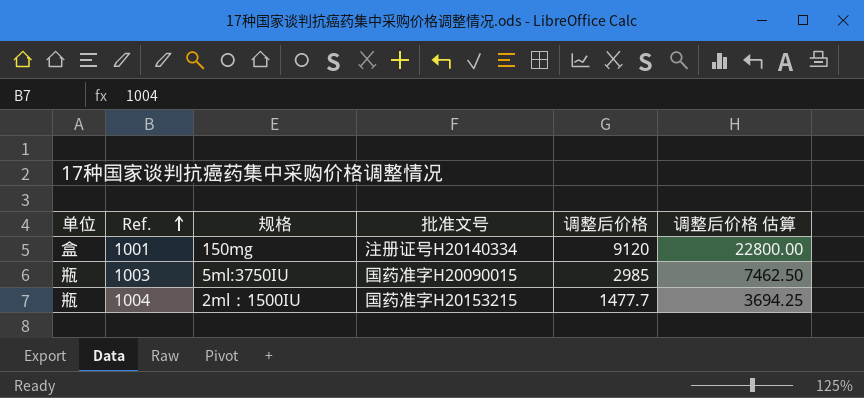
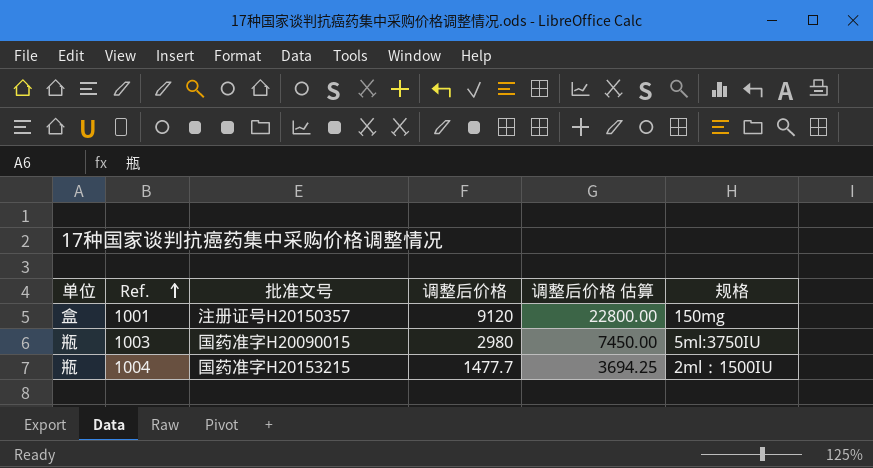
column 规格 | position: 3 -> 6
1001 | 批准文号: 注册证号H20140334 -> 注册证号H20150357
1003 | 调整后价格: 2985 -> 2980
1003 | 调整后价格 估算: 7462.50 -> 7450.00

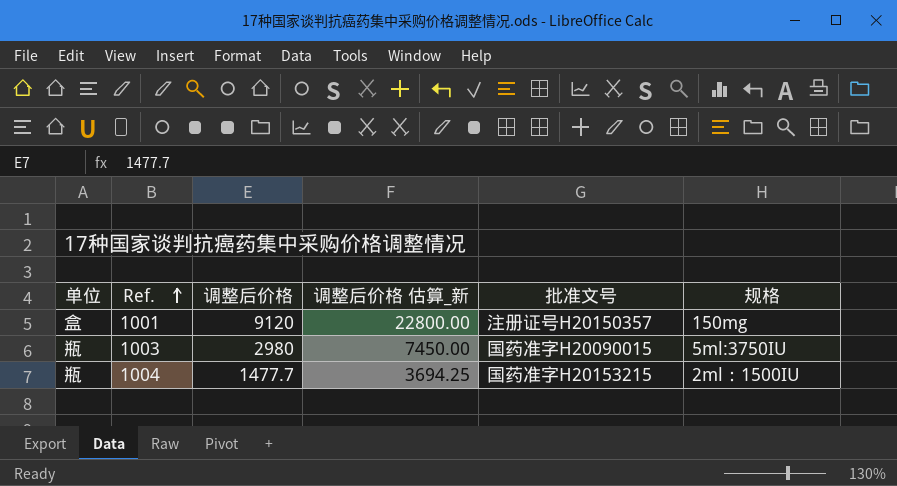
column name: 调整后价格 估算 -> 调整后价格 估算_新
column 批准文号 | position: 3 -> 5

